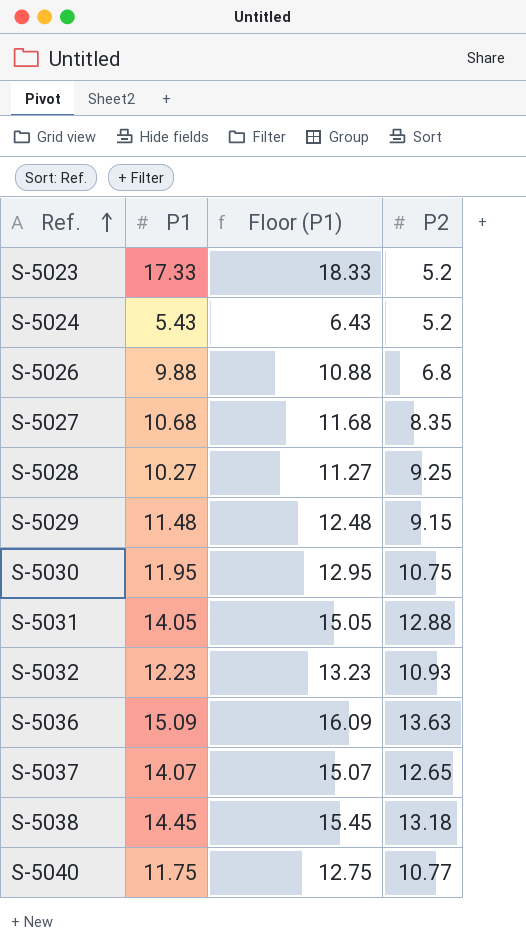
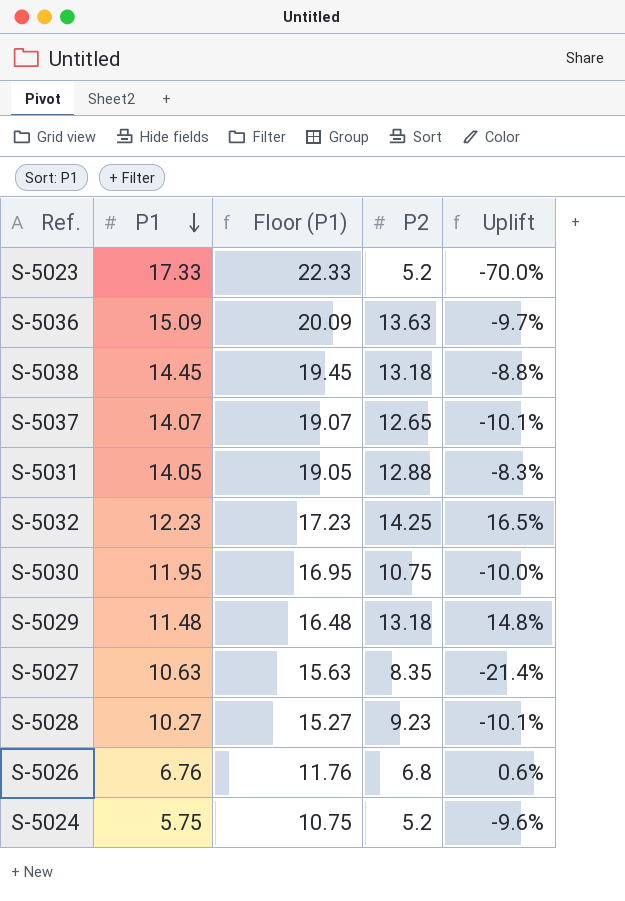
row order: Ref. ascending -> P1 descending
column Floor (P1) | formula: [P1] + 1 -> [P1] + 5
column Uplift | formula: none -> ([P2] - [P1]) / [P1]
row S-5040: 11.75 | 12.75 | 10.77 -> none
S-5032 | P2: 10.93 -> 14.25
S-5029 | P2: 9.15 -> 13.18
S-5027 | P1: 10.68 -> 10.63
S-5028 | P2: 9.25 -> 9.23
S-5026 | P1: 9.88 -> 6.76
S-5024 | P1: 5.43 -> 5.75

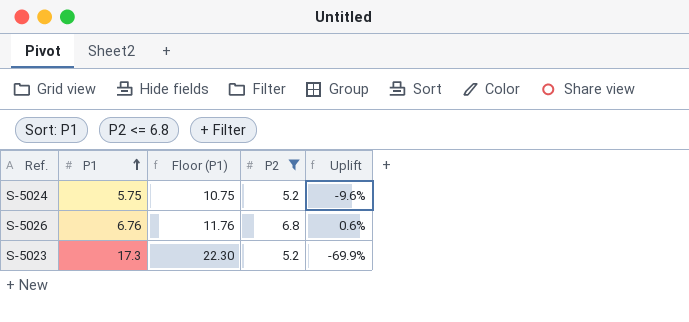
filter: none -> P2 <= 6.8
row order: P1 descending -> P1 ascending
S-5023 | P1: 17.33 -> 17.3
S-5023 | Floor (P1): 22.33 -> 22.30
S-5023 | Uplift: -70.0% -> -69.9%

